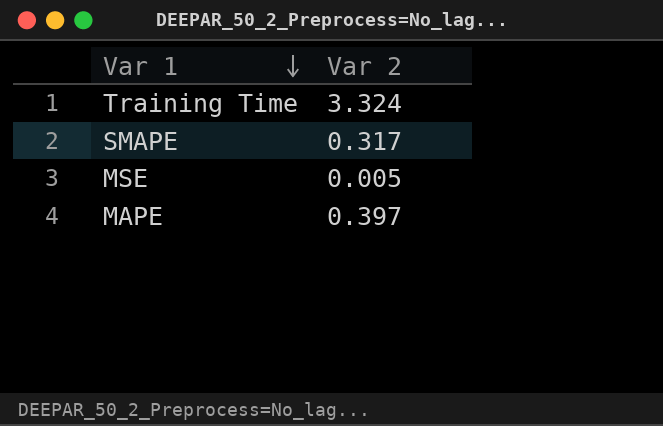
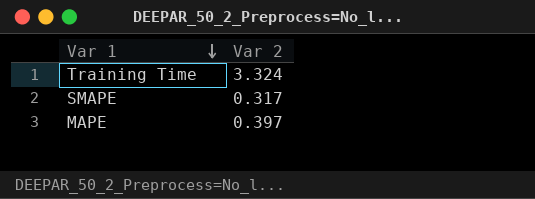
row MSE: 0.005 -> none

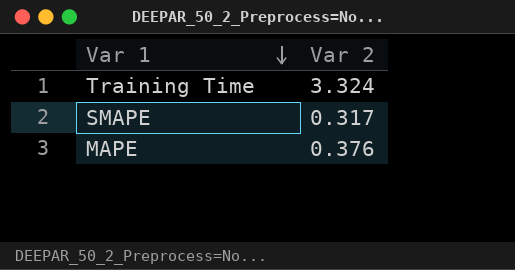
MAPE | Var 2: 0.397 -> 0.376

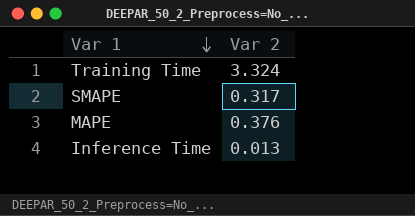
row Inference Time: none -> 0.013

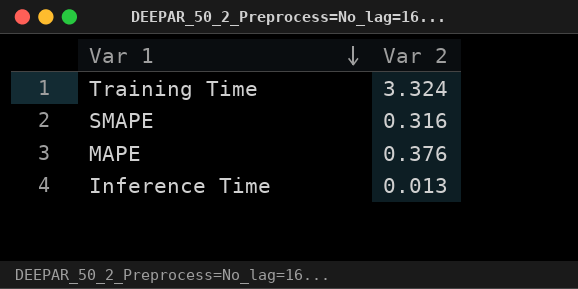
SMAPE | Var 2: 0.317 -> 0.316

